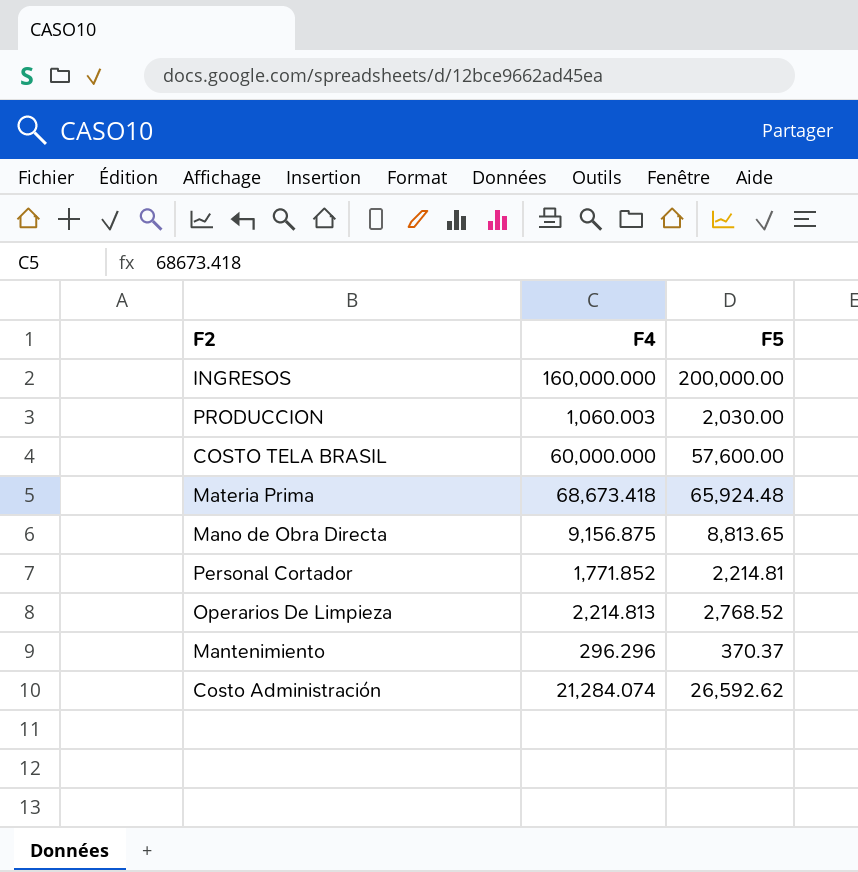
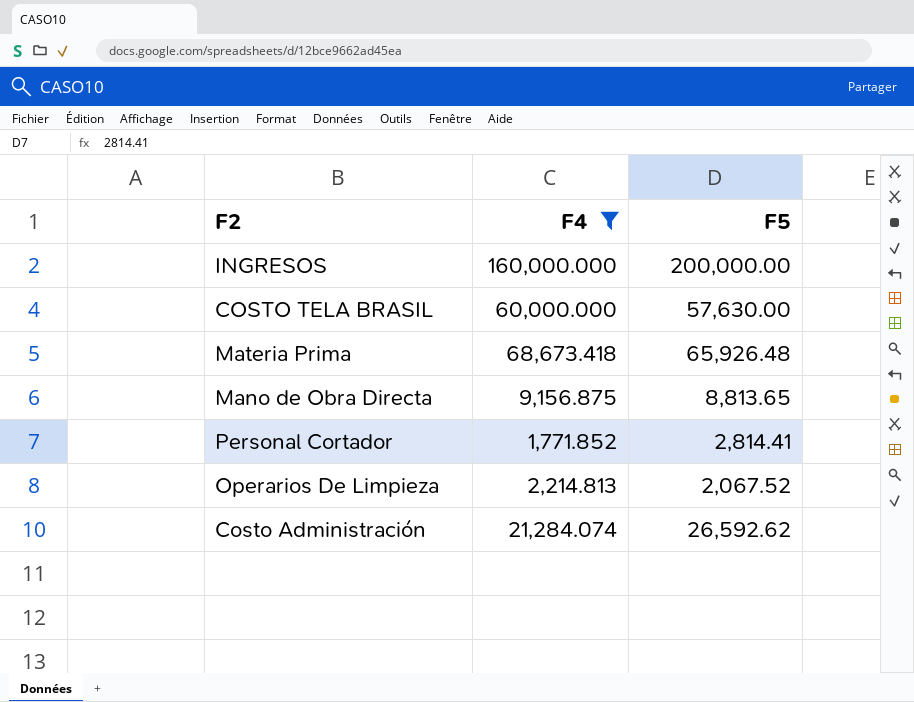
filter: none -> F4 >= 1,771.852
COSTO TELA BRASIL | F5: 57,600.00 -> 57,630.00
Materia Prima | F5: 65,924.48 -> 65,926.48
Personal Cortador | F5: 2,214.81 -> 2,814.41
Operarios De Limpieza | F5: 2,768.52 -> 2,067.52

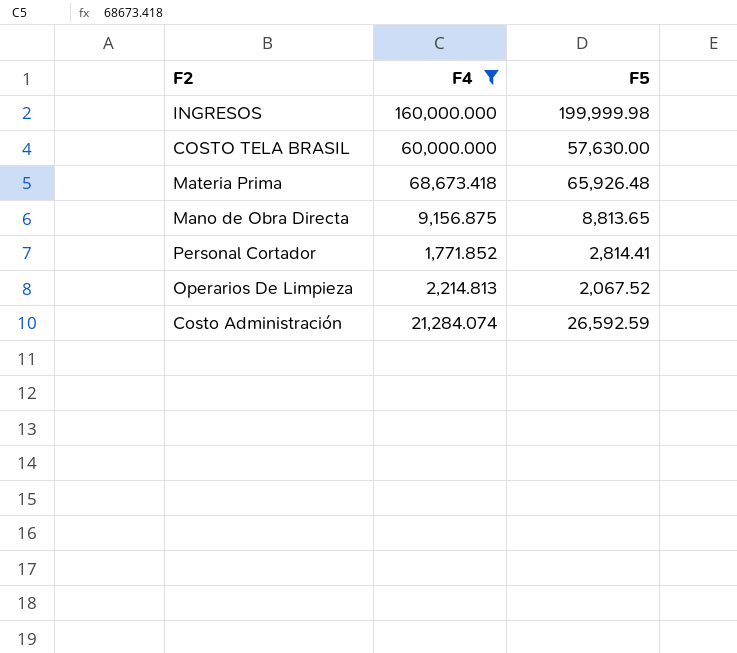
INGRESOS | F5: 200,000.00 -> 199,999.98
Costo Administración | F5: 26,592.62 -> 26,592.59

